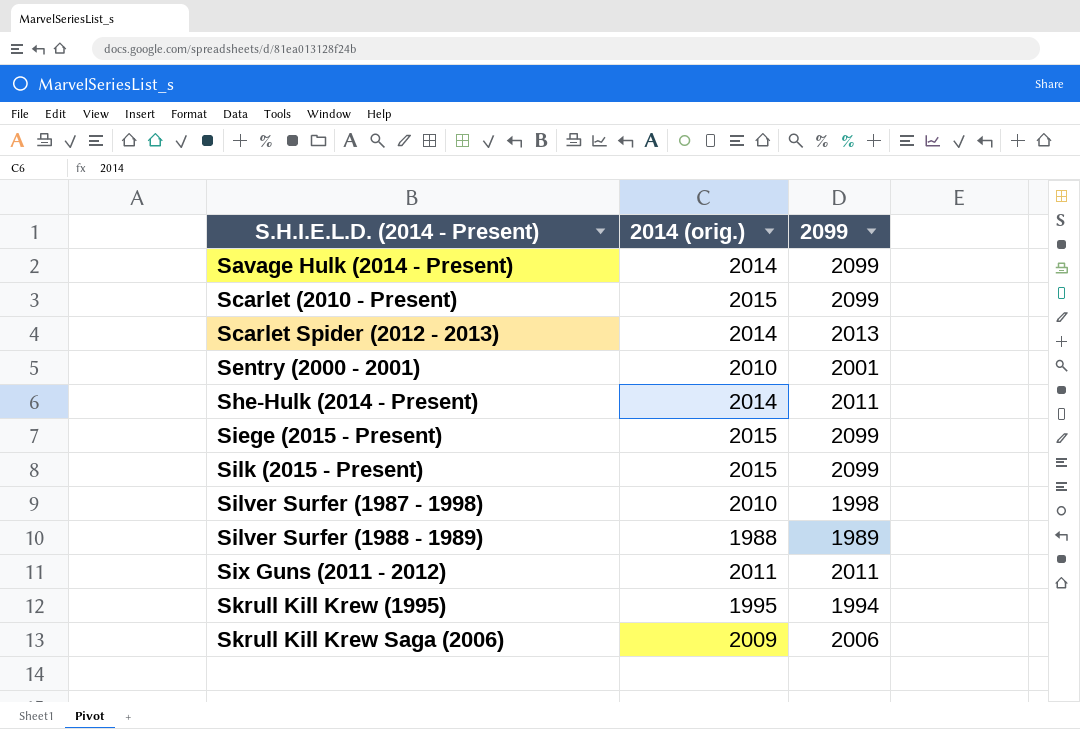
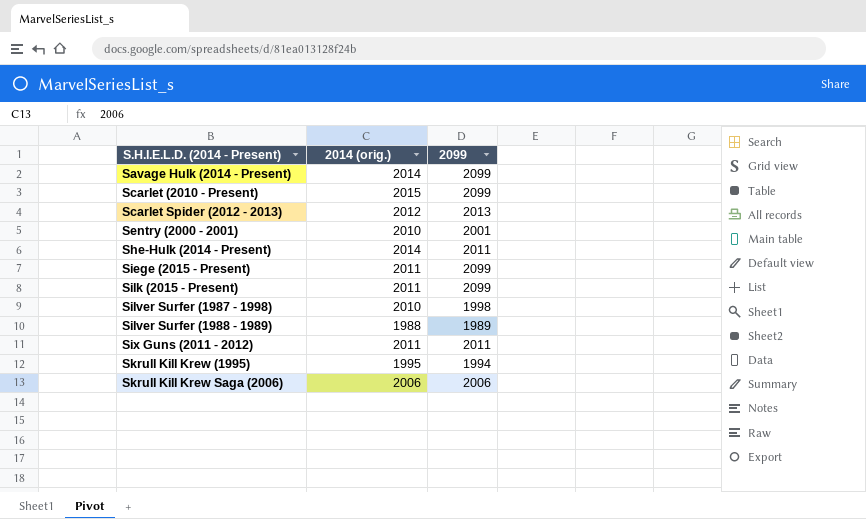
Scarlet Spider (2012 - 2013) | 2014 (orig.): 2014 -> 2012
Siege (2015 - Present) | 2014 (orig.): 2015 -> 2011
Silk (2015 - Present) | 2014 (orig.): 2015 -> 2011
Skrull Kill Krew Saga (2006) | 2014 (orig.): 2009 -> 2006

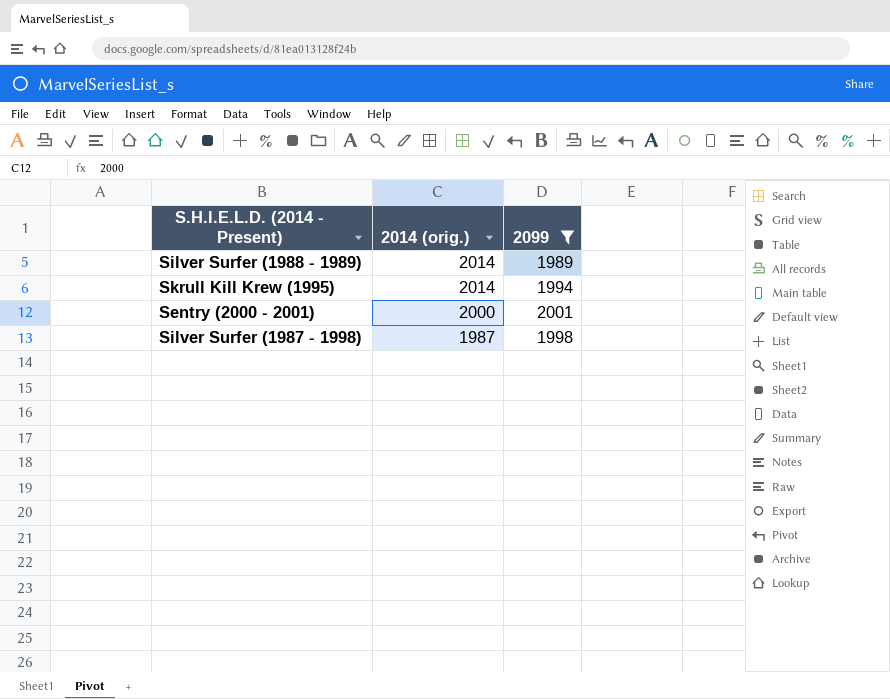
filter: none -> 2099 <= 2001
row order: S.H.I.E.L.D. (2014 - Present) ascending -> 2014 (orig.) descending
Silver Surfer (1988 - 1989) | 2014 (orig.): 1988 -> 2014
Skrull Kill Krew (1995) | 2014 (orig.): 1995 -> 2014
Sentry (2000 - 2001) | 2014 (orig.): 2010 -> 2000
Silver Surfer (1987 - 1998) | 2014 (orig.): 2010 -> 1987

